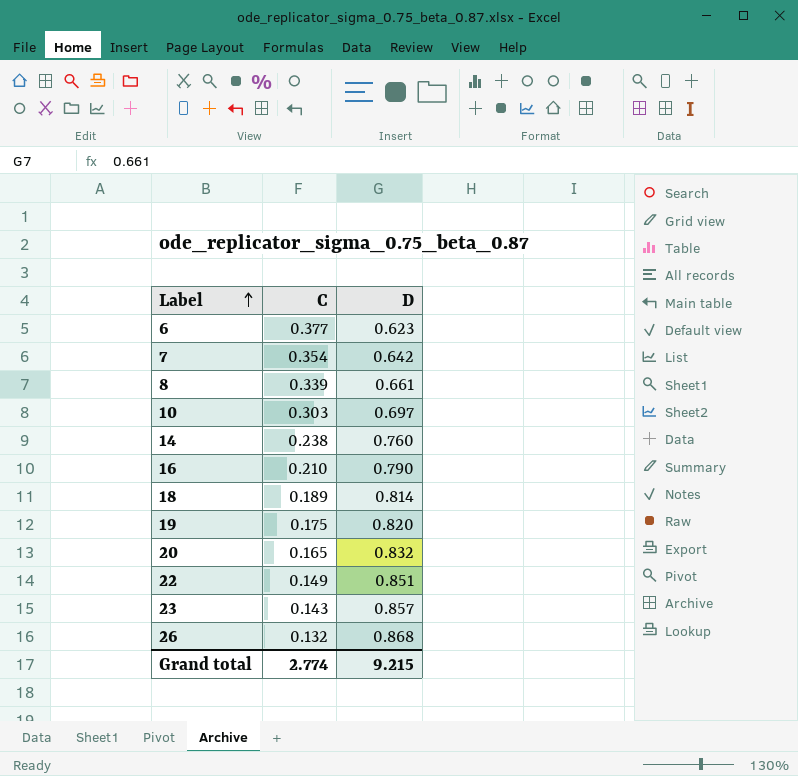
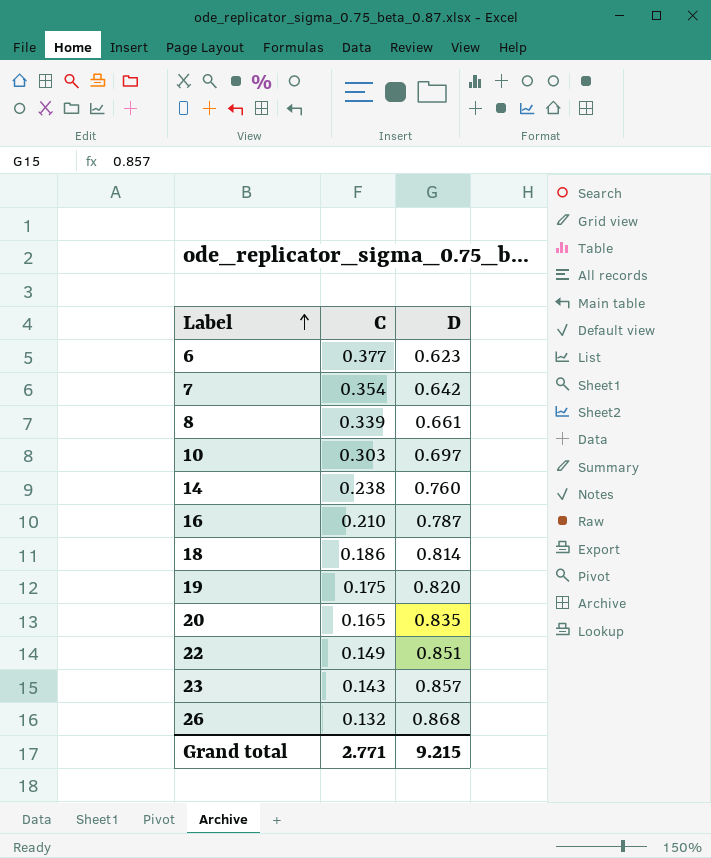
16 | D: 0.790 -> 0.787
18 | C: 0.189 -> 0.186
20 | D: 0.832 -> 0.835
Grand total | C: 2.774 -> 2.771

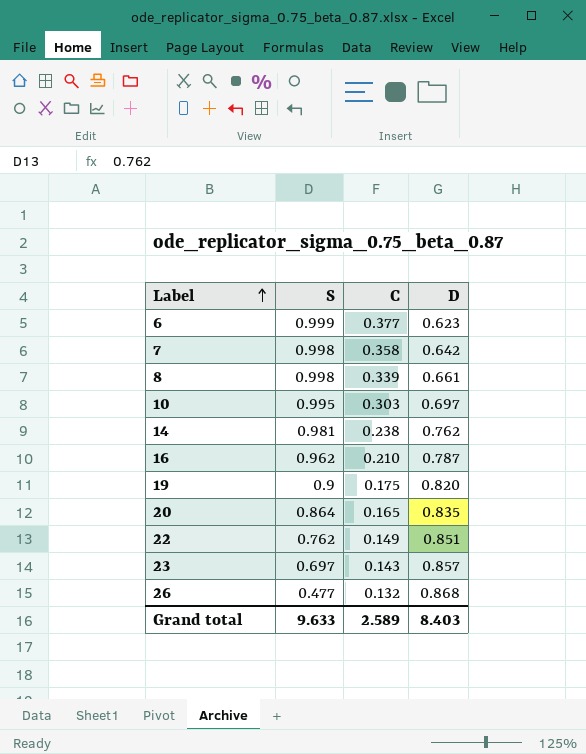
column S | position: none -> 2
row 18: 0.186 | 0.814 -> none
7 | C: 0.354 -> 0.358
14 | D: 0.760 -> 0.762
Grand total | C: 2.771 -> 2.589
Grand total | D: 9.215 -> 8.403

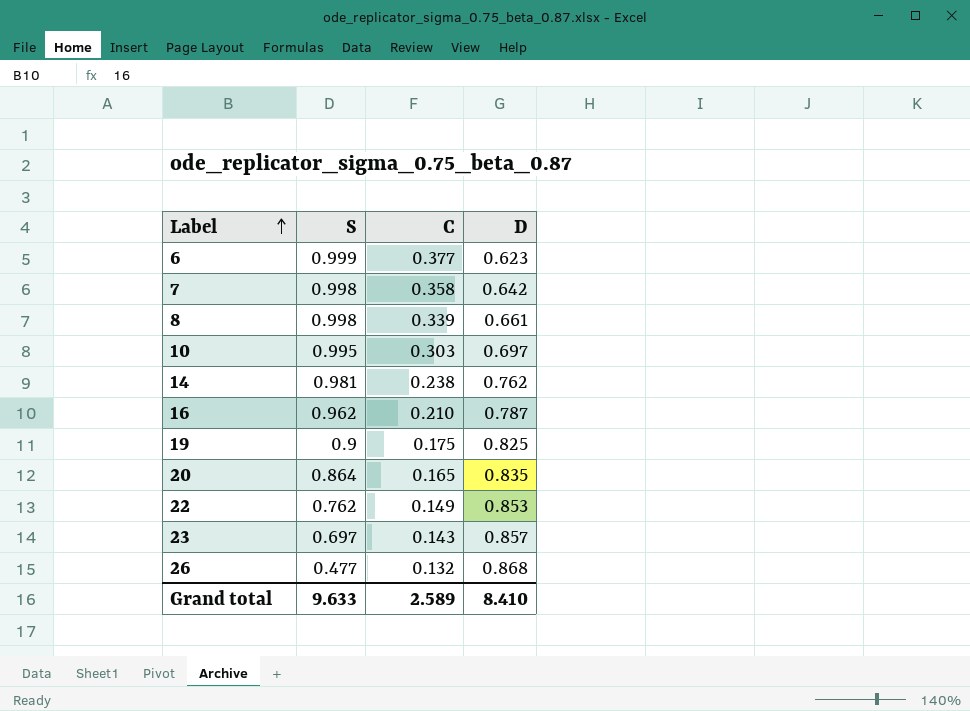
19 | D: 0.820 -> 0.825
22 | D: 0.851 -> 0.853
Grand total | D: 8.403 -> 8.410

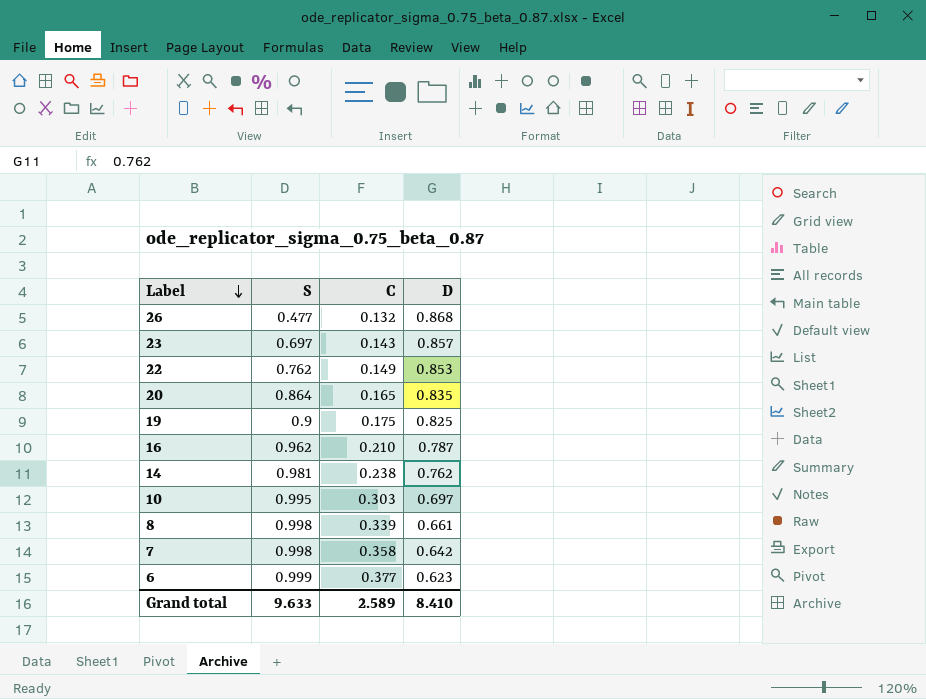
row order: Label ascending -> Label descending

